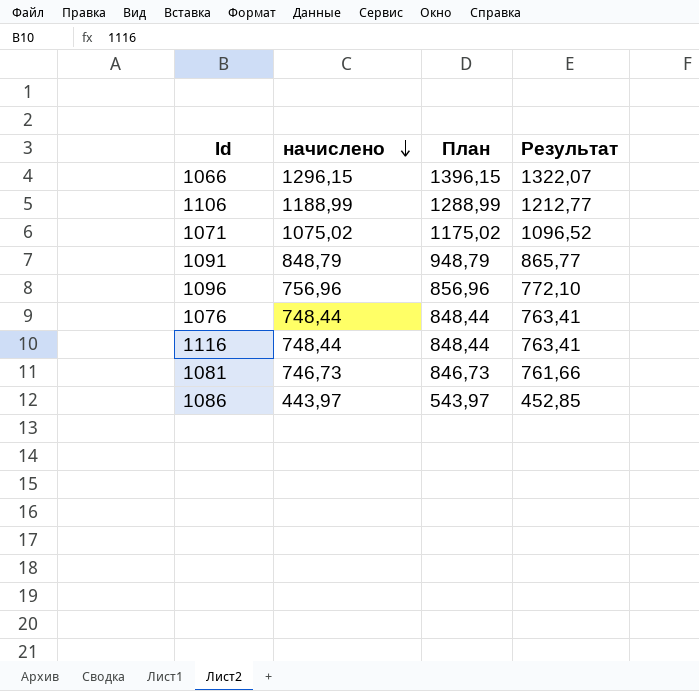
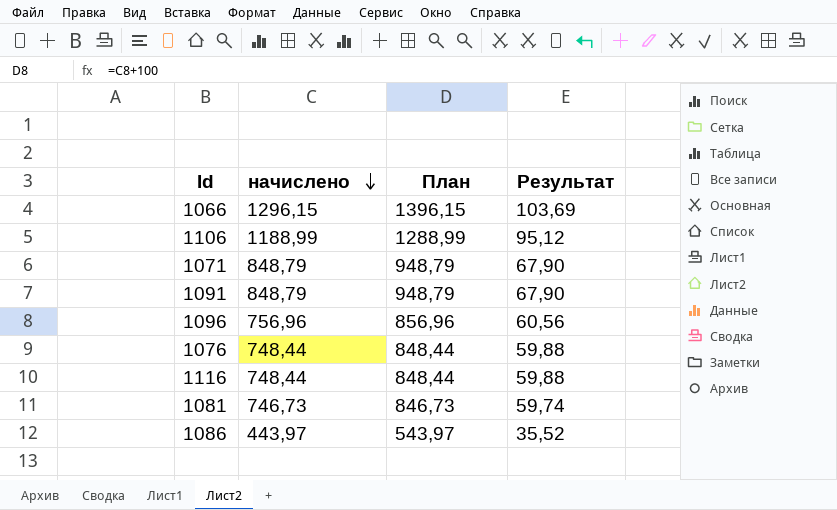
column Результат | formula: [начислено] * 1,02 -> [начислено] * 0,08
1071 | начислено: 1075,02 -> 848,79
1071 | План: 1175,02 -> 948,79

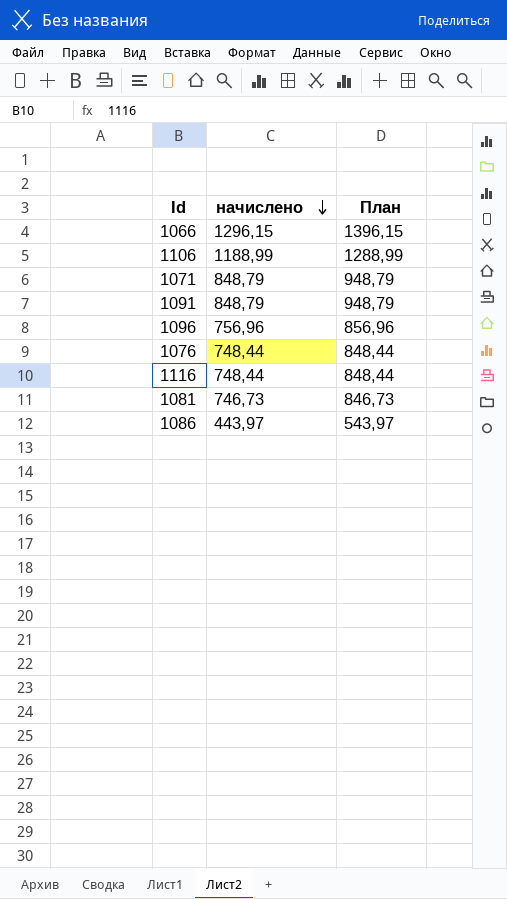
column Результат | formula: [начислено] * 0,08 -> none

